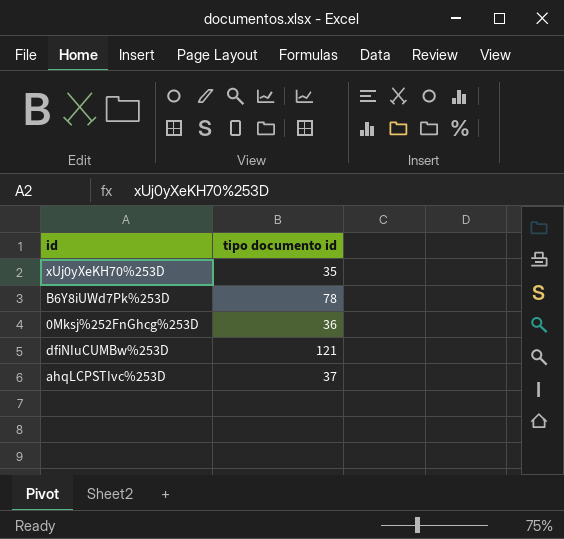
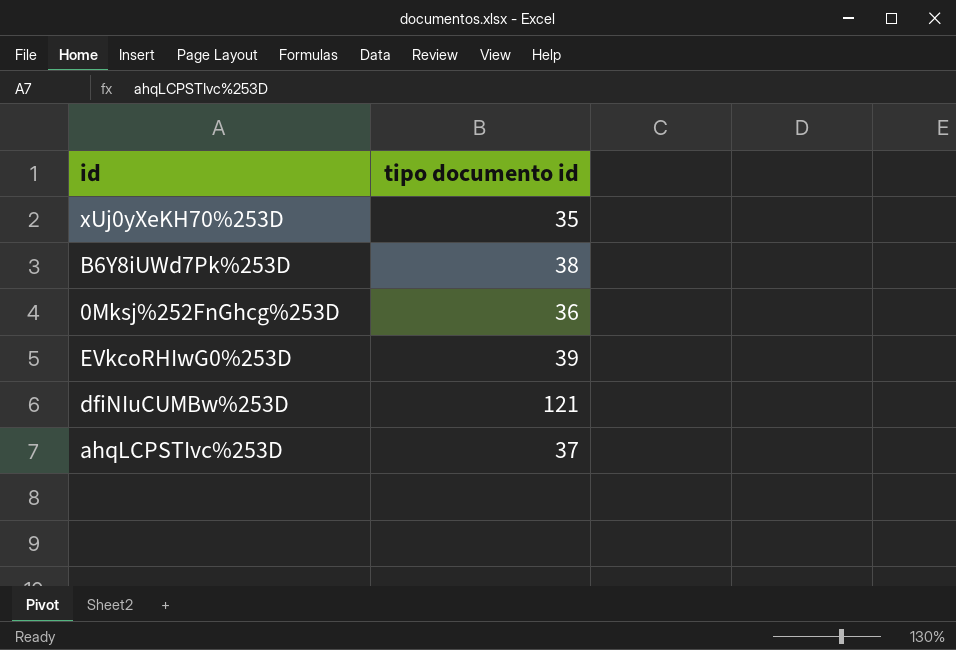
B6Y8iUWd7Pk%253D | tipo documento id: 78 -> 38
row EVkcoRHIwG0%253D: none -> 39

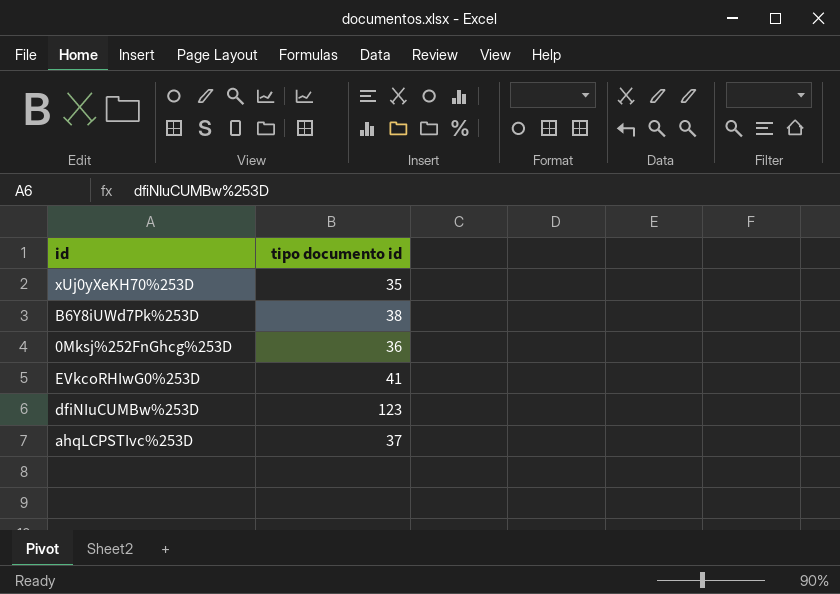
EVkcoRHIwG0%253D | tipo documento id: 39 -> 41
dfiNIuCUMBw%253D | tipo documento id: 121 -> 123

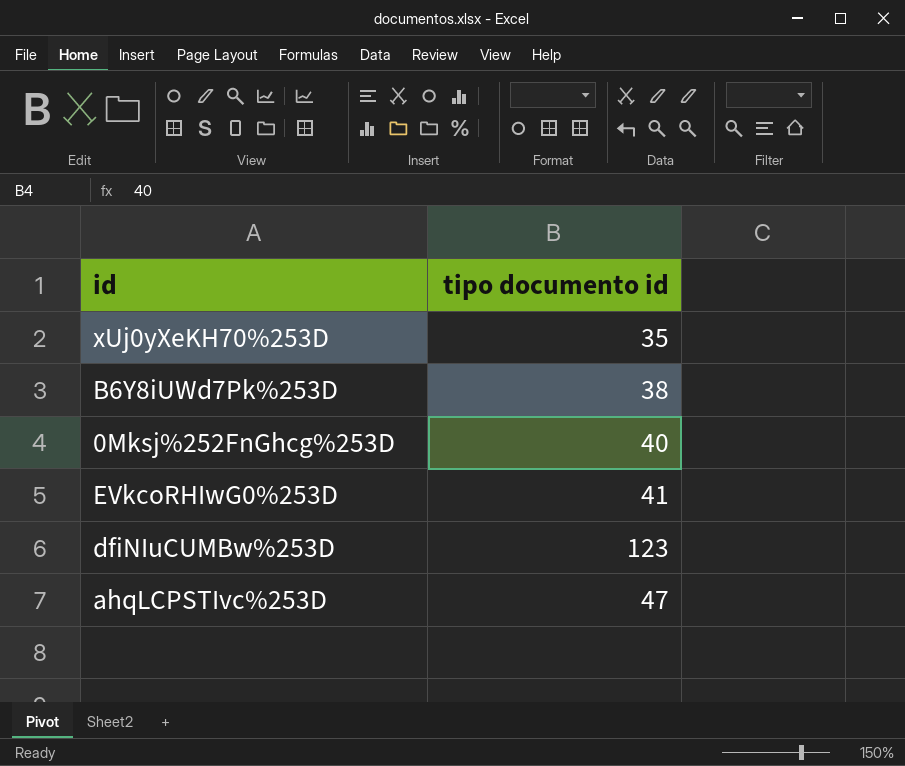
0Mksj%252FnGhcg%253D | tipo documento id: 36 -> 40
ahqLCPSTIvc%253D | tipo documento id: 37 -> 47

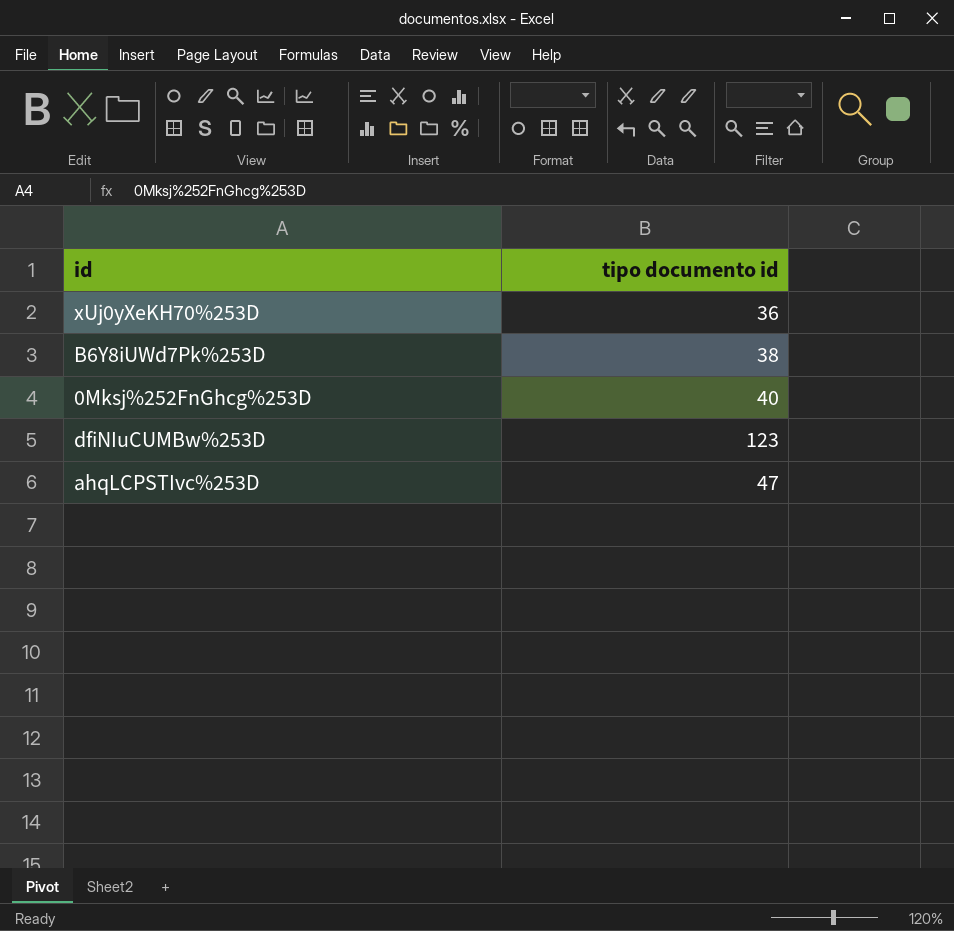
row EVkcoRHIwG0%253D: 41 -> none
xUj0yXeKH70%253D | tipo documento id: 35 -> 36

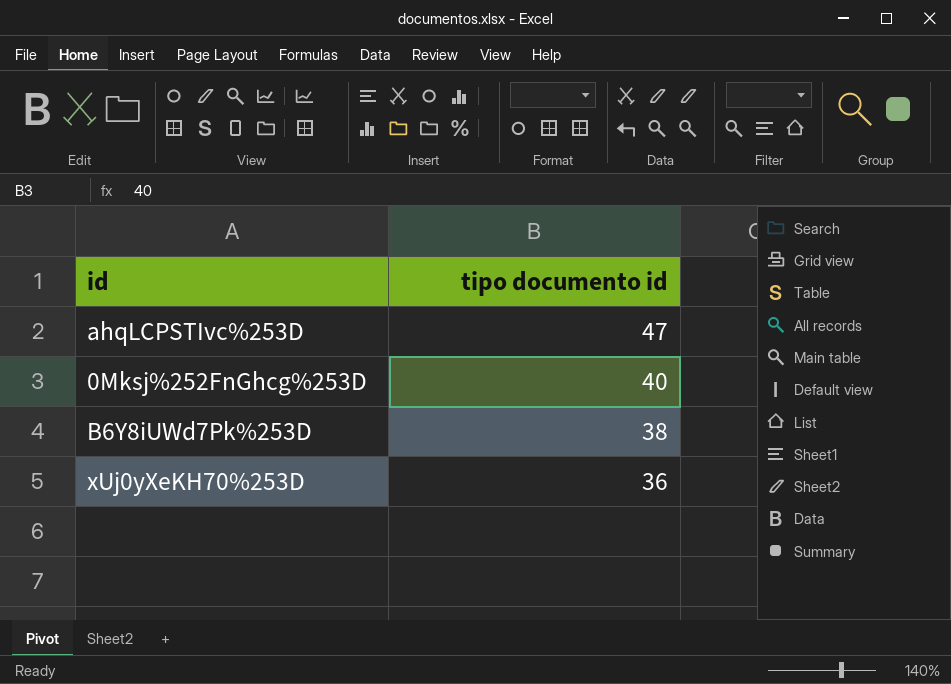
row order: none -> tipo documento id descending
row dfiNIuCUMBw%253D: 123 -> none

